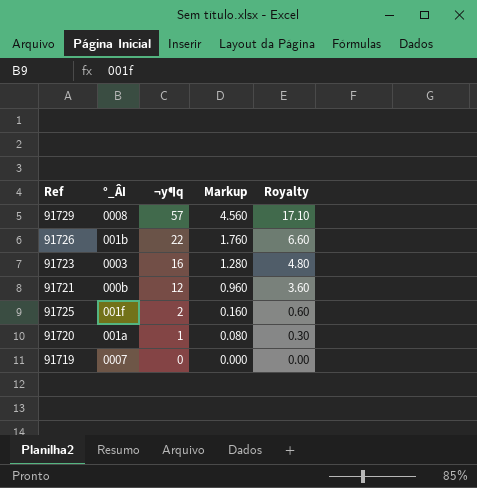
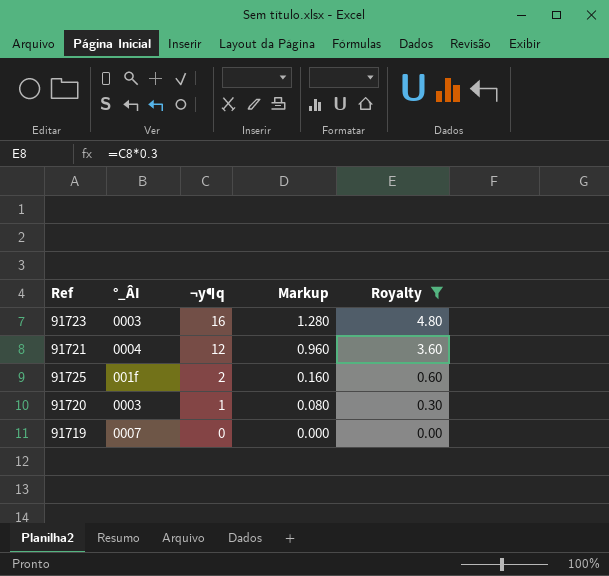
filter: none -> Royalty <= 4.80
91721 | °_ÂI: 000b -> 0004
91720 | °_ÂI: 001a -> 0003

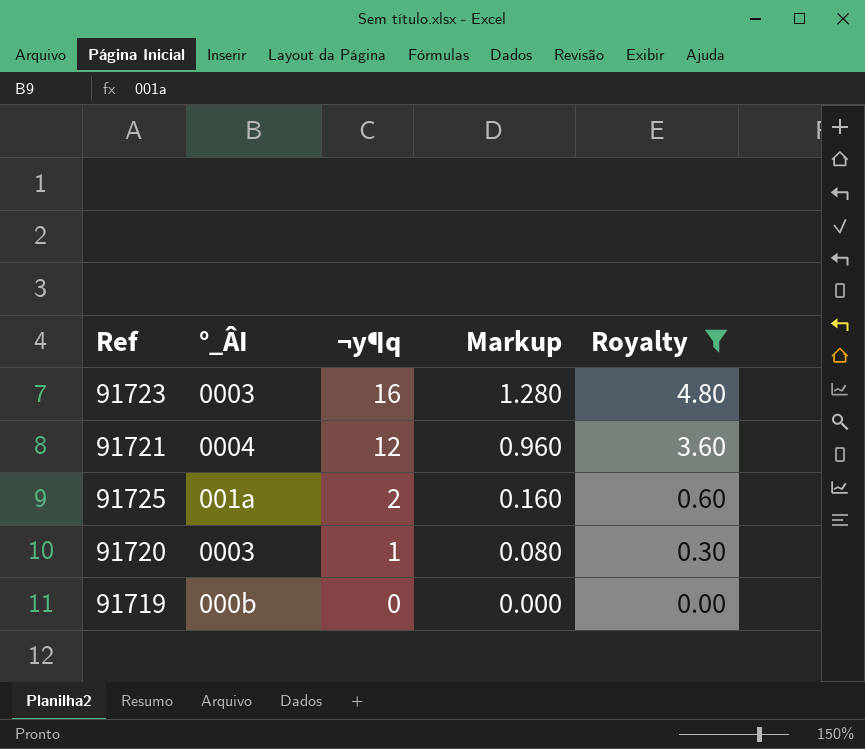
91725 | °_ÂI: 001f -> 001a
91719 | °_ÂI: 0007 -> 000b

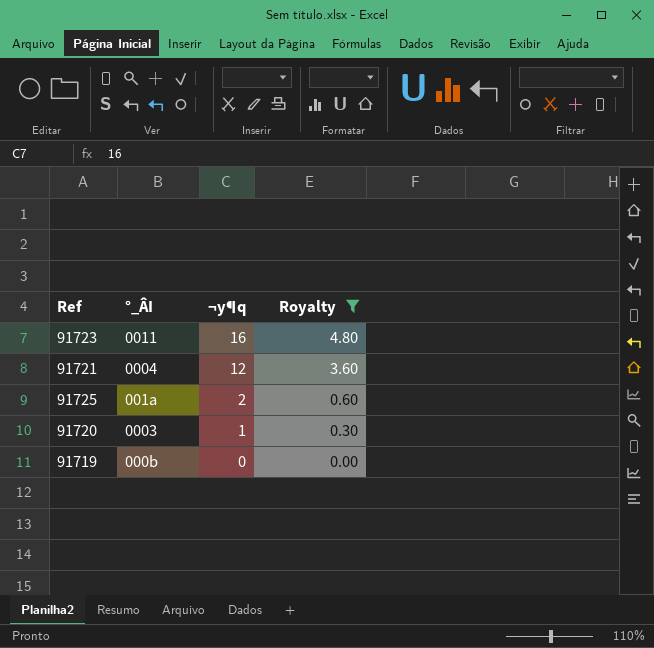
column Markup | formula: [¬y¶q] * 0.08 -> none
91723 | °_ÂI: 0003 -> 0011

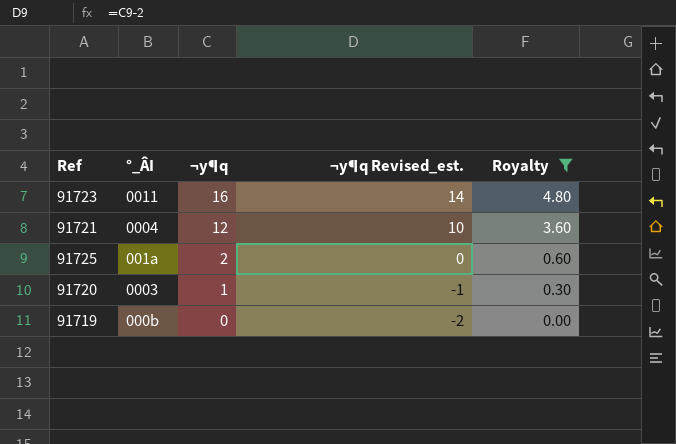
column ¬y¶q Revised_est. | formula: none -> [¬y¶q] - 2

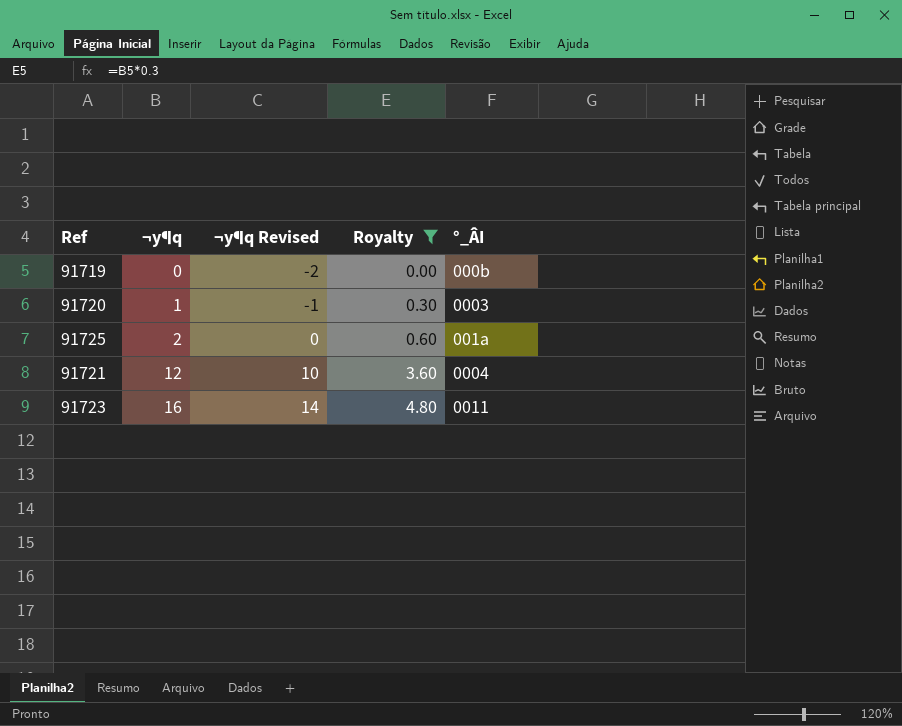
row order: ¬y¶q descending -> ¬y¶q ascending
column name: ¬y¶q Revised_est. -> ¬y¶q Revised
column °_ÂI | position: 2 -> 5

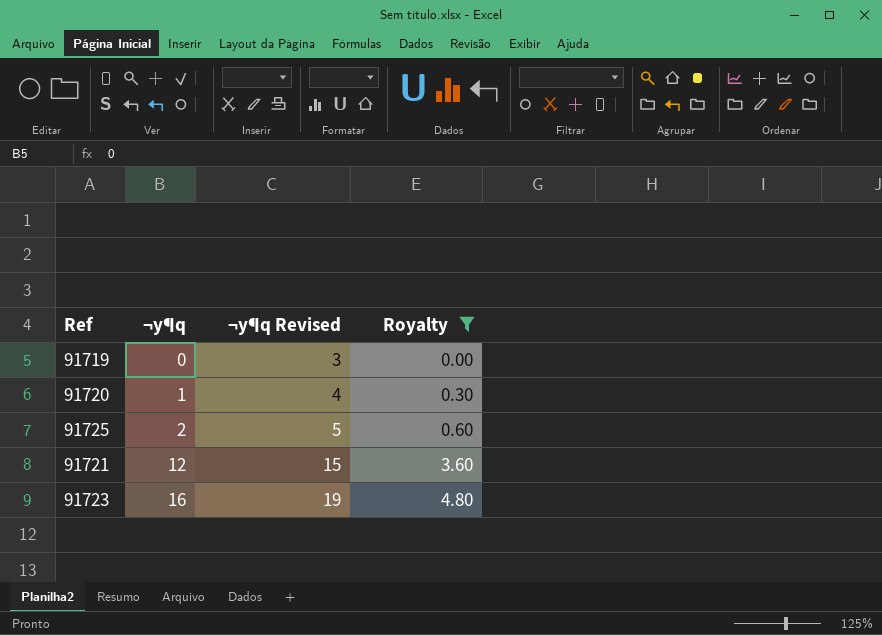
column °_ÂI | position: 5 -> none
column ¬y¶q Revised | formula: [¬y¶q] - 2 -> [¬y¶q] + 3

